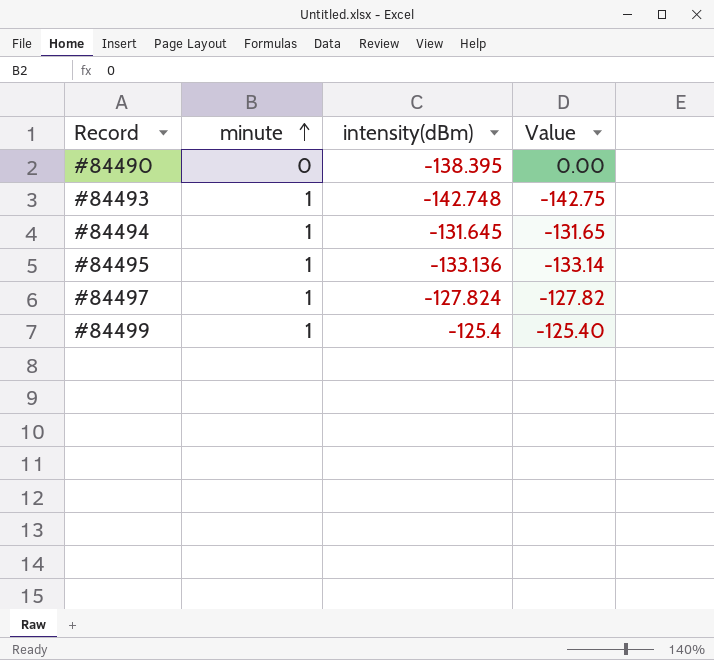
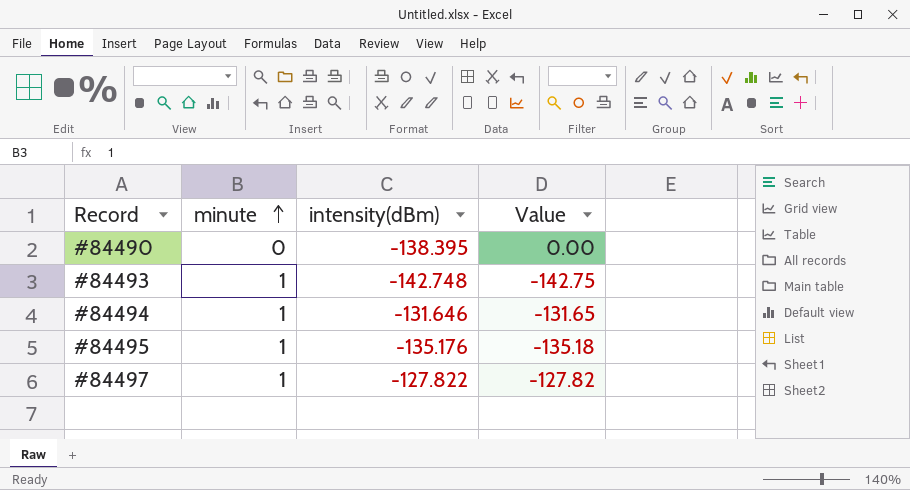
row #84499: 1 | -125.4 | -125.40 -> none
#84494 | intensity(dBm): -131.645 -> -131.646
#84495 | intensity(dBm): -133.136 -> -135.176
#84495 | Value: -133.14 -> -135.18
#84497 | intensity(dBm): -127.824 -> -127.822

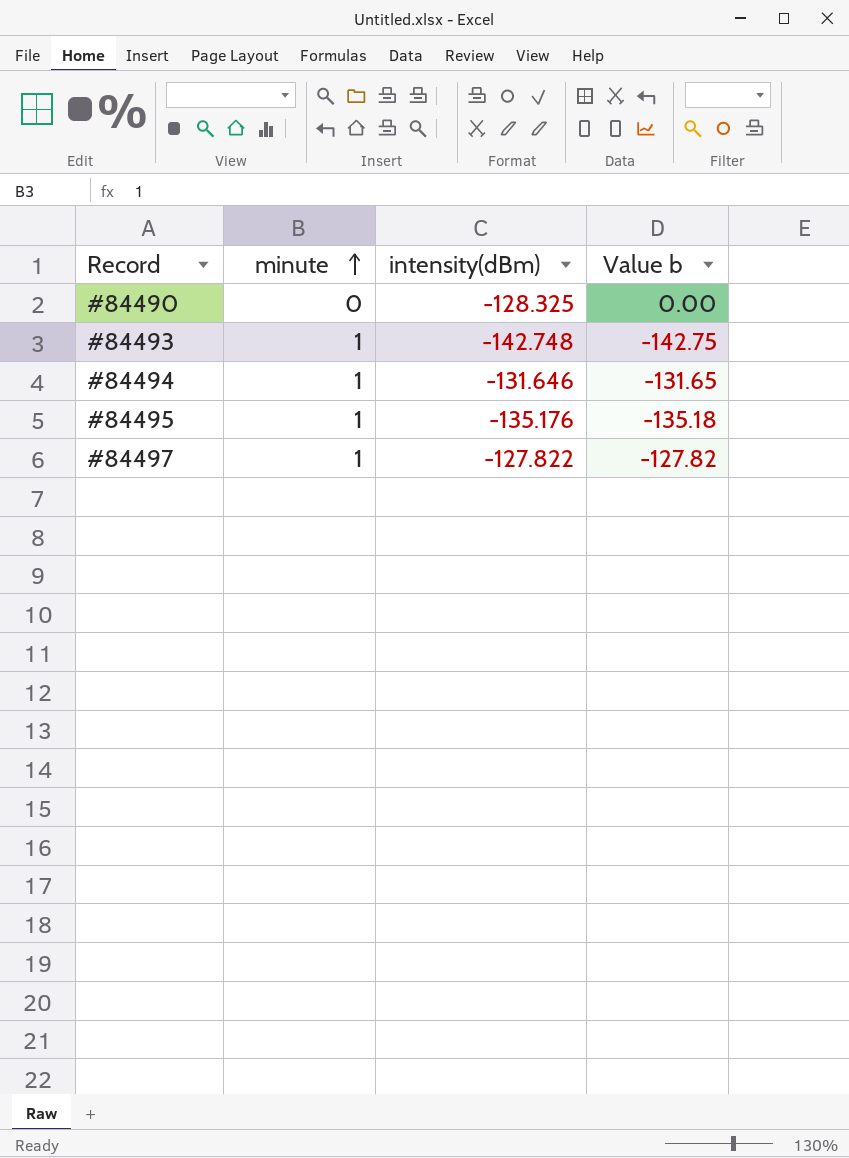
column name: Value -> Value b
#84490 | intensity(dBm): -138.395 -> -128.325

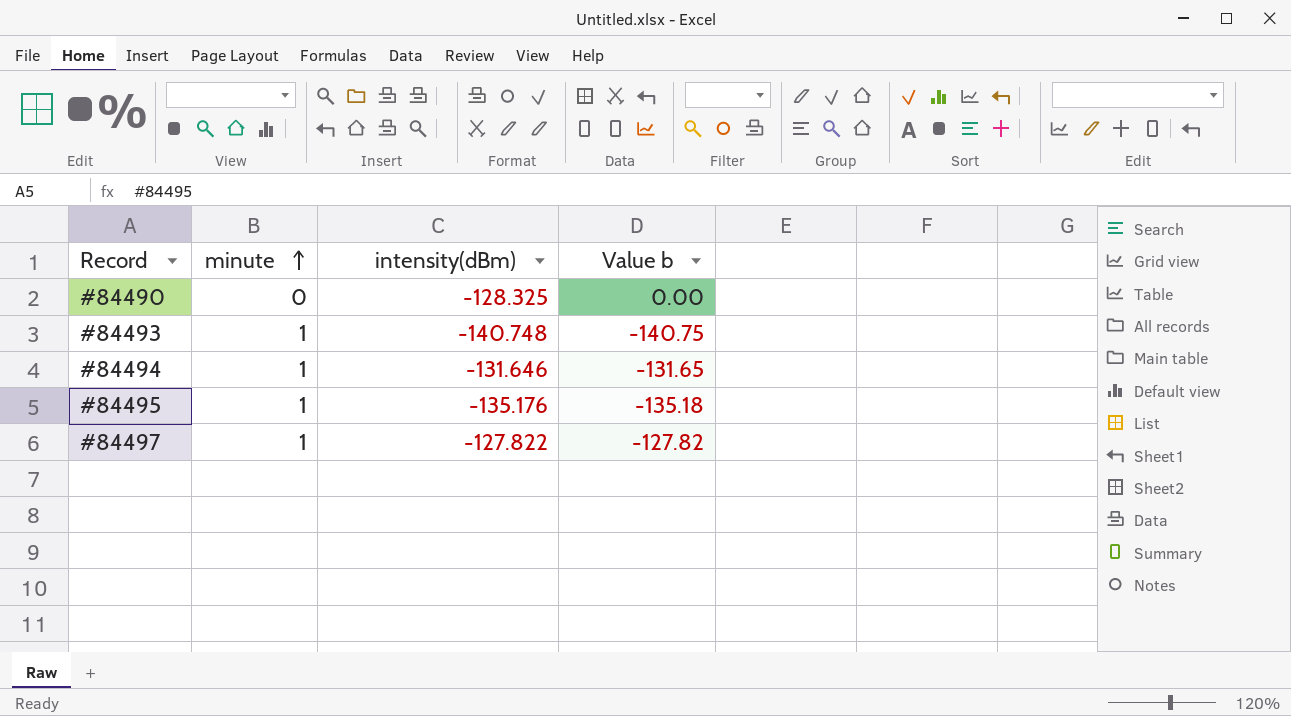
#84493 | intensity(dBm): -142.748 -> -140.748
#84493 | Value b: -142.75 -> -140.75

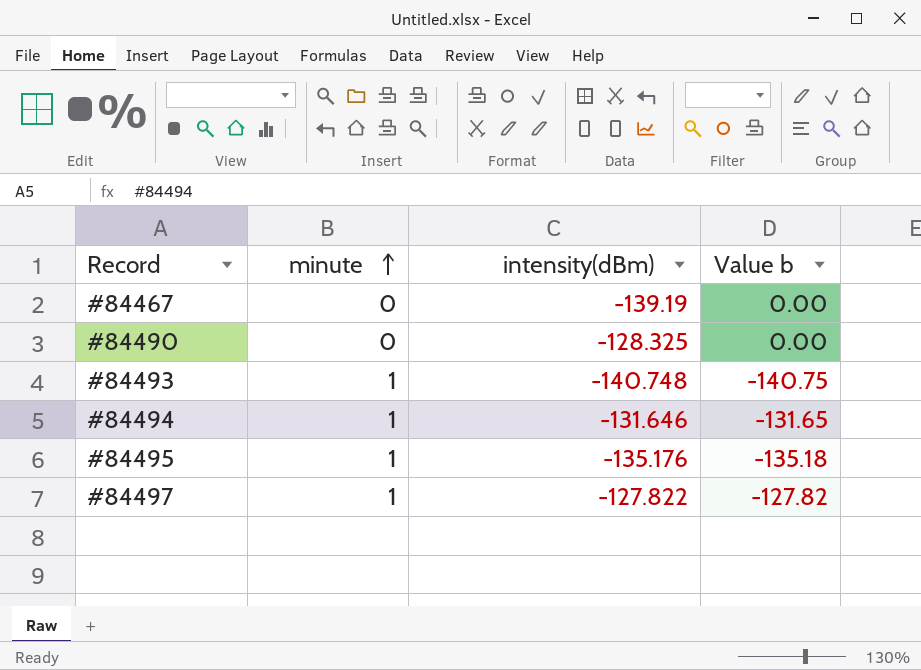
row #84467: none -> 0 | -139.19 | 0.00

